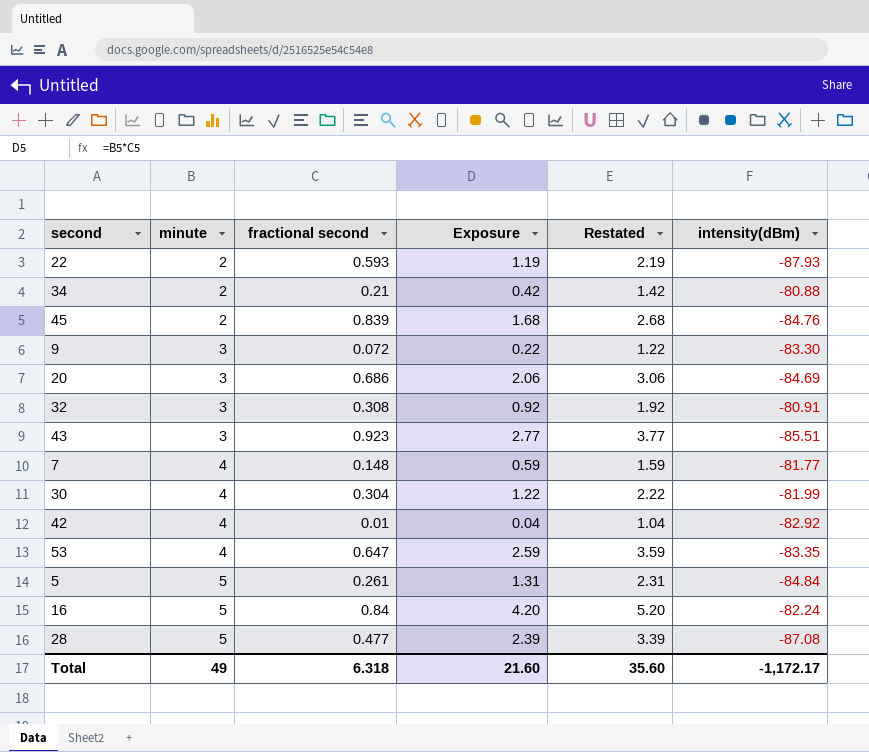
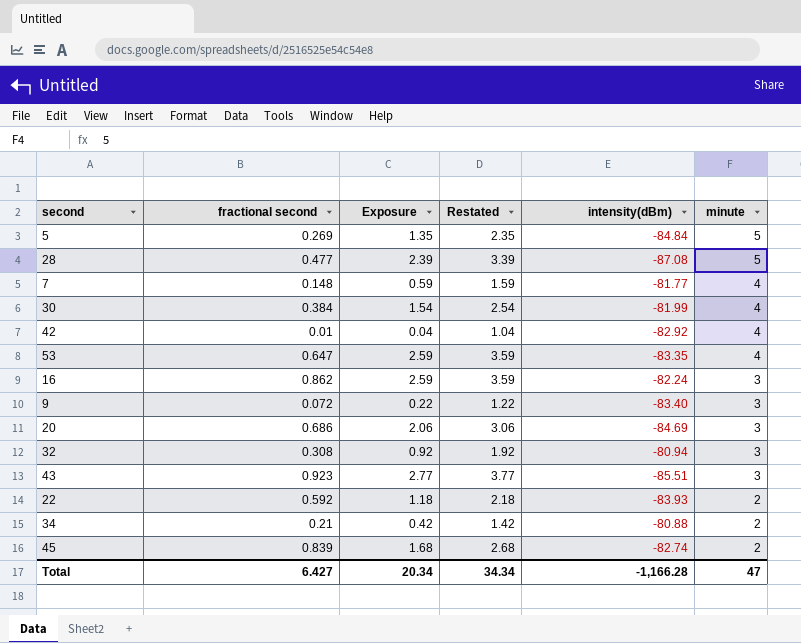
row order: minute ascending -> minute descending
column minute | position: 2 -> 6
5 | fractional second: 0.261 -> 0.269
5 | Exposure: 1.31 -> 1.35
5 | Restated: 2.31 -> 2.35
30 | fractional second: 0.304 -> 0.384
30 | Exposure: 1.22 -> 1.54
30 | Restated: 2.22 -> 2.54
16 | fractional second: 0.84 -> 0.862
16 | Exposure: 4.20 -> 2.59
16 | Restated: 5.20 -> 3.59
16 | minute: 5 -> 3
9 | intensity(dBm): -83.30 -> -83.40
32 | intensity(dBm): -80.91 -> -80.94
22 | fractional second: 0.593 -> 0.592
22 | Exposure: 1.19 -> 1.18
22 | Restated: 2.19 -> 2.18
22 | intensity(dBm): -87.93 -> -83.93
45 | intensity(dBm): -84.76 -> -82.74
Total | fractional second: 6.318 -> 6.427
Total | Exposure: 21.60 -> 20.34
Total | Restated: 35.60 -> 34.34
Total | intensity(dBm): -1,172.17 -> -1,166.28
Total | minute: 49 -> 47

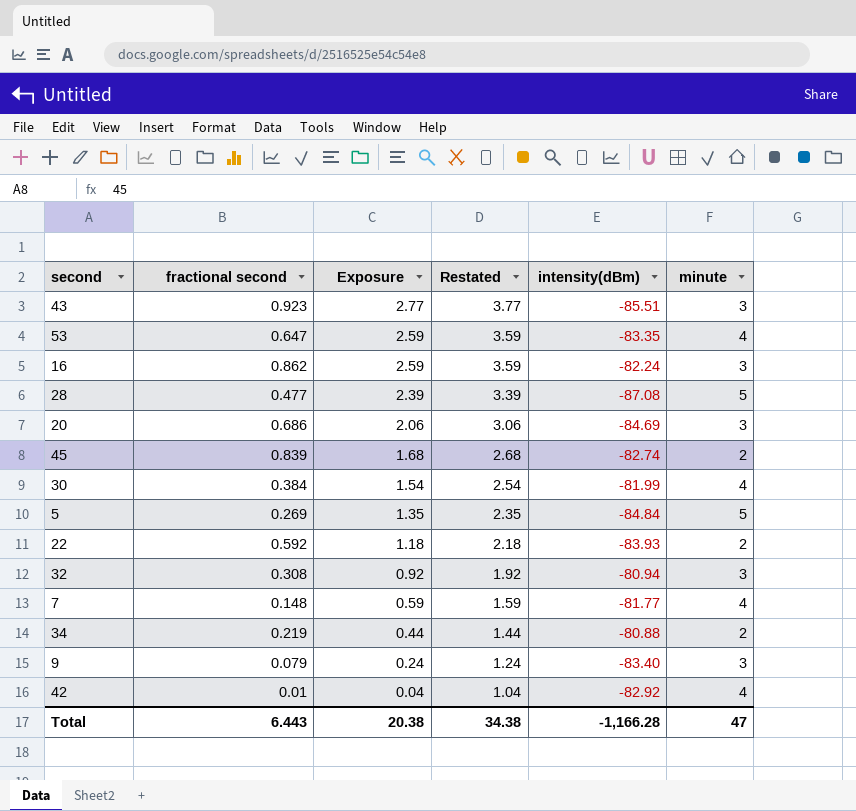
row order: minute descending -> Exposure descending
34 | fractional second: 0.21 -> 0.219
34 | Exposure: 0.42 -> 0.44
34 | Restated: 1.42 -> 1.44
9 | fractional second: 0.072 -> 0.079
9 | Exposure: 0.22 -> 0.24
9 | Restated: 1.22 -> 1.24
Total | fractional second: 6.427 -> 6.443
Total | Exposure: 20.34 -> 20.38
Total | Restated: 34.34 -> 34.38

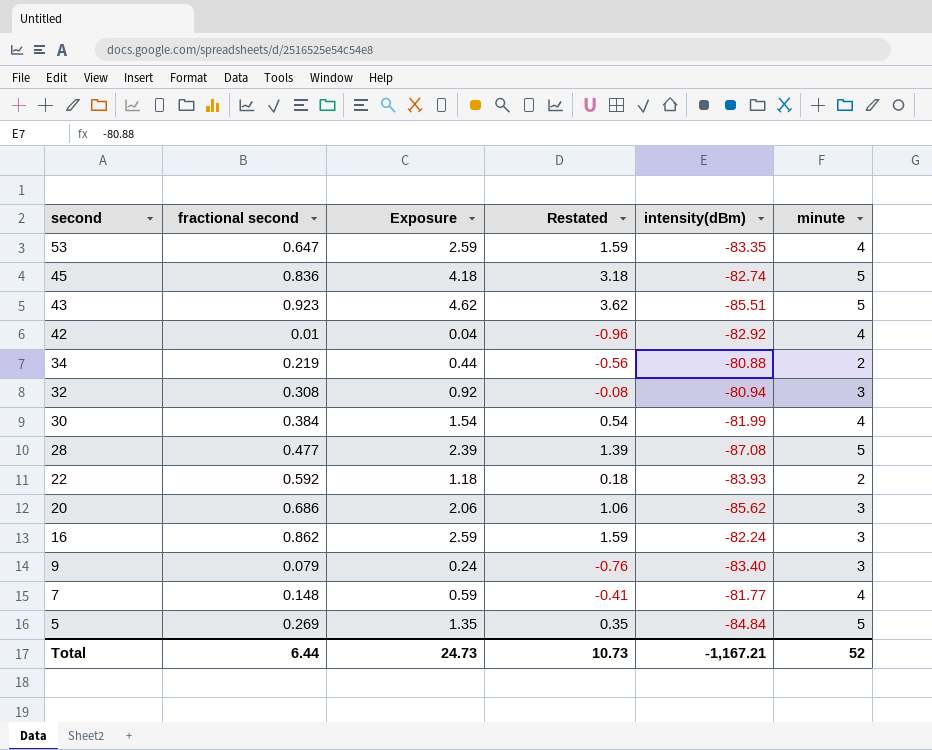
row order: Exposure descending -> second descending
column Restated | formula: [Exposure] + 1 -> [Exposure] - 1
45 | fractional second: 0.839 -> 0.836
45 | Exposure: 1.68 -> 4.18
45 | minute: 2 -> 5
43 | Exposure: 2.77 -> 4.62
43 | minute: 3 -> 5
20 | intensity(dBm): -84.69 -> -85.62
Total | fractional second: 6.443 -> 6.44
Total | Exposure: 20.38 -> 24.73
Total | Restated: 34.38 -> 10.73
Total | intensity(dBm): -1,166.28 -> -1,167.21
Total | minute: 47 -> 52

